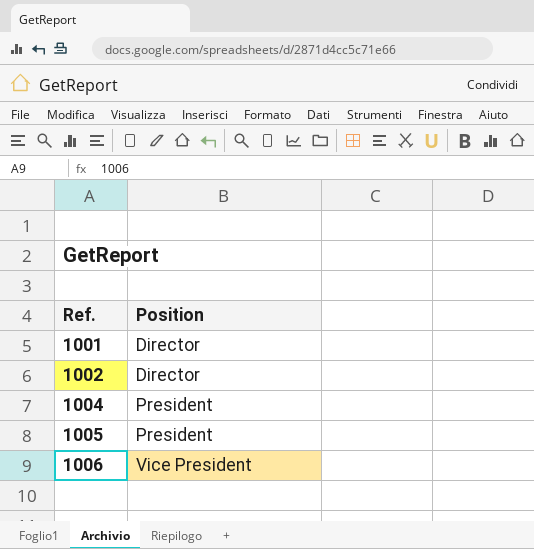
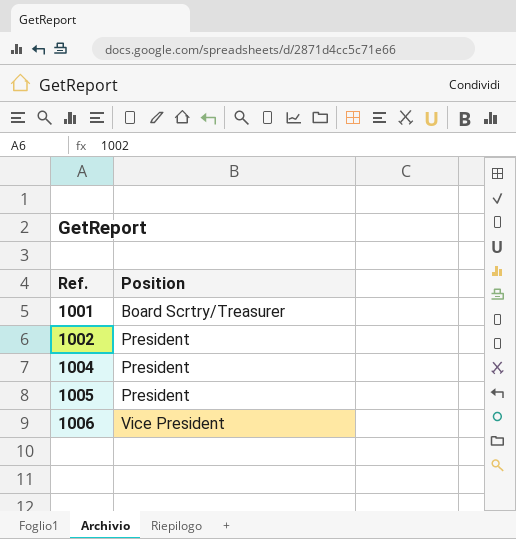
1001 | Position: Director -> Board Scrtry/Treasurer
1002 | Position: Director -> President

